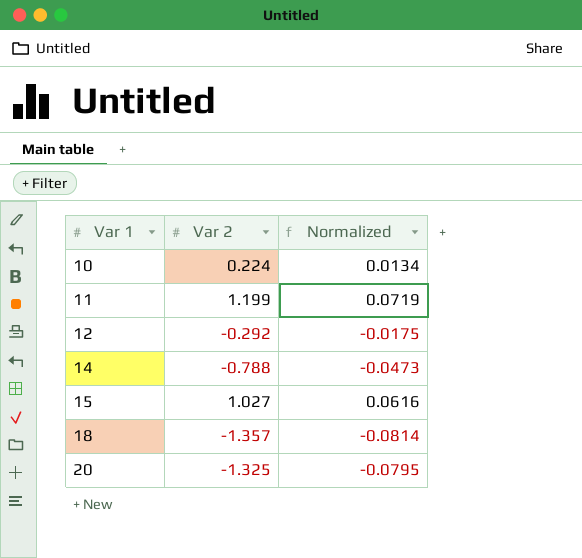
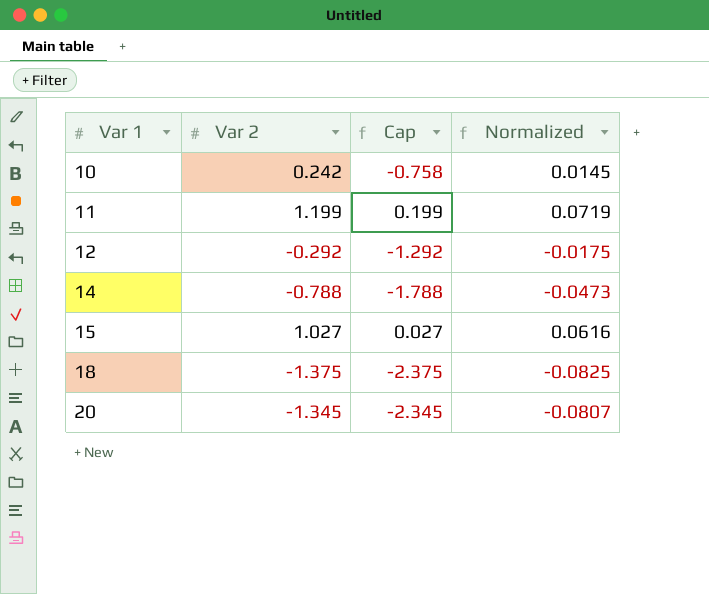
column Cap | formula: none -> [Var 2] - 1
10 | Var 2: 0.224 -> 0.242
10 | Normalized: 0.0134 -> 0.0145
18 | Var 2: -1.357 -> -1.375
18 | Normalized: -0.0814 -> -0.0825
20 | Var 2: -1.325 -> -1.345
20 | Normalized: -0.0795 -> -0.0807

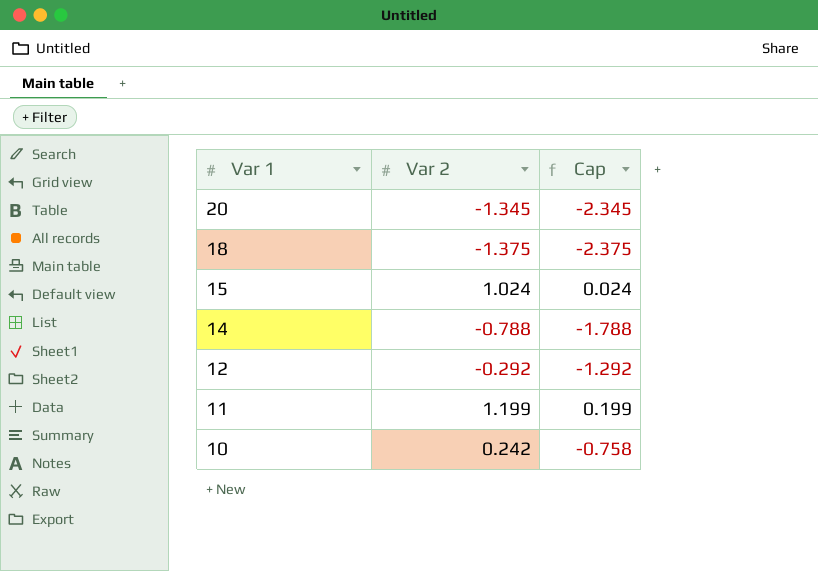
row order: Var 1 ascending -> Var 1 descending
column Normalized | formula: [Var 2] * 0.06 -> none
15 | Var 2: 1.027 -> 1.024
15 | Cap: 0.027 -> 0.024

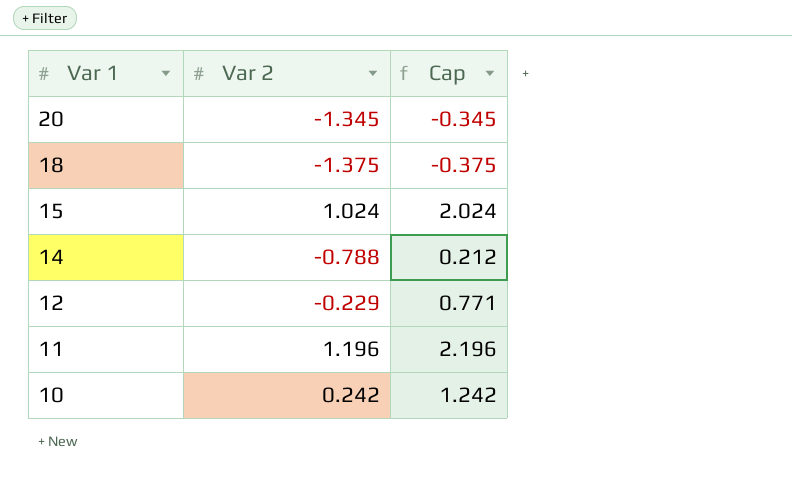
column Cap | formula: [Var 2] - 1 -> [Var 2] + 1
12 | Var 2: -0.292 -> -0.229
11 | Var 2: 1.199 -> 1.196

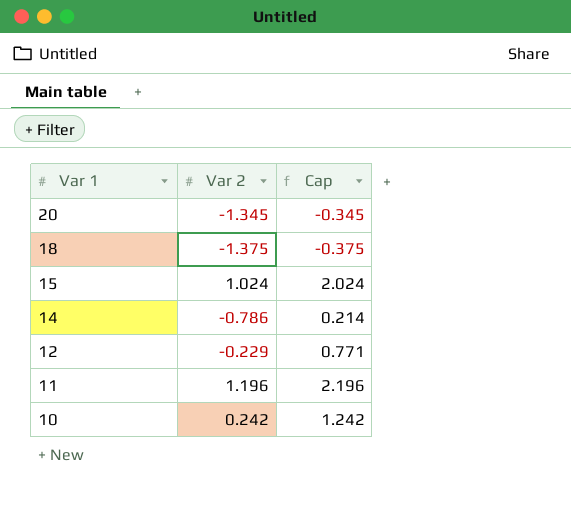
14 | Var 2: -0.788 -> -0.786
14 | Cap: 0.212 -> 0.214

